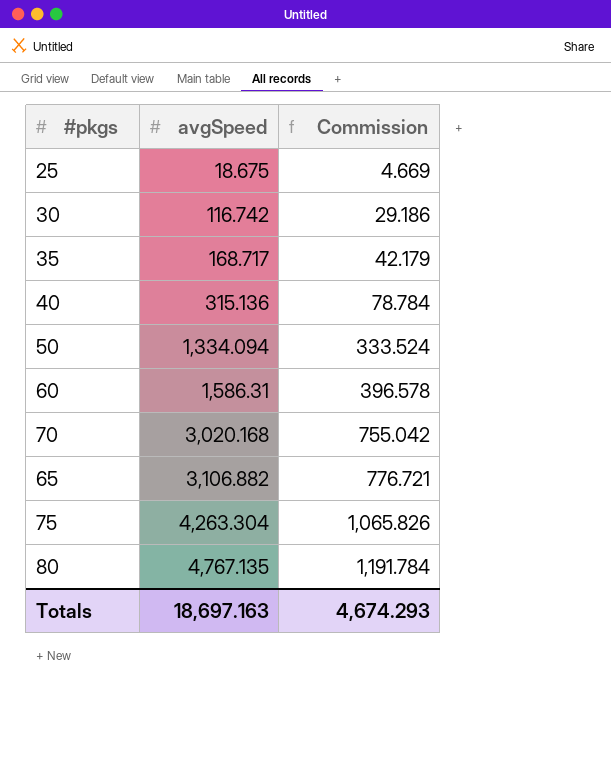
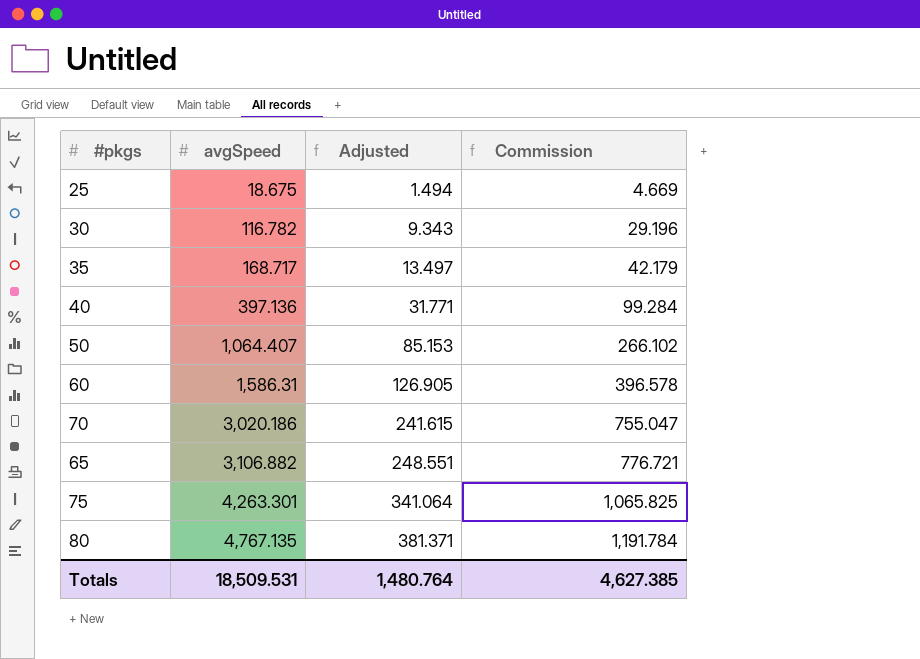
column Adjusted | formula: none -> [avgSpeed] * 0.08
30 | avgSpeed: 116.742 -> 116.782
30 | Commission: 29.186 -> 29.196
40 | avgSpeed: 315.136 -> 397.136
40 | Commission: 78.784 -> 99.284
50 | avgSpeed: 1,334.094 -> 1,064.407
50 | Commission: 333.524 -> 266.102
70 | avgSpeed: 3,020.168 -> 3,020.186
70 | Commission: 755.042 -> 755.047
75 | avgSpeed: 4,263.304 -> 4,263.301
75 | Commission: 1,065.826 -> 1,065.825
Totals | avgSpeed: 18,697.163 -> 18,509.531
Totals | Commission: 4,674.293 -> 4,627.385

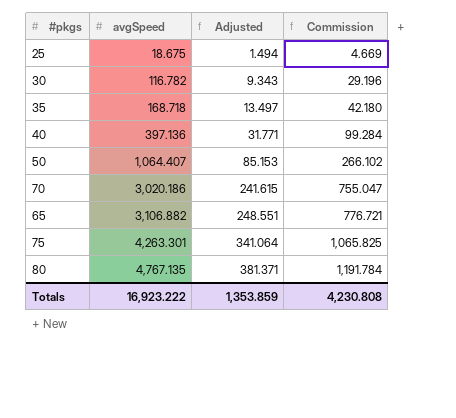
row 60: 1,586.31 | 126.905 | 396.578 -> none
35 | avgSpeed: 168.717 -> 168.718
35 | Commission: 42.179 -> 42.180
Totals | avgSpeed: 18,509.531 -> 16,923.222
Totals | Adjusted: 1,480.764 -> 1,353.859
Totals | Commission: 4,627.385 -> 4,230.808

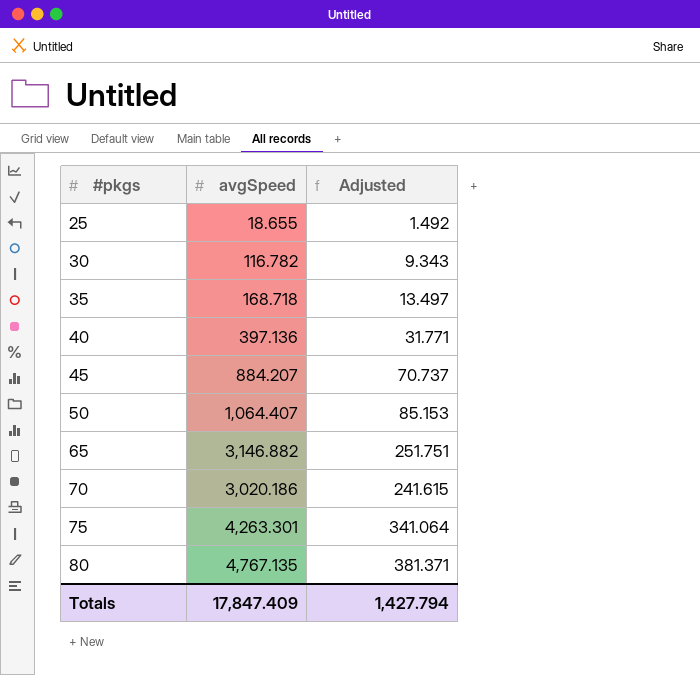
row order: avgSpeed ascending -> #pkgs ascending
column Commission | formula: [avgSpeed] * 0.25 -> none
25 | avgSpeed: 18.675 -> 18.655
25 | Adjusted: 1.494 -> 1.492
row 45: none -> 884.207 | 70.737
65 | avgSpeed: 3,106.882 -> 3,146.882
65 | Adjusted: 248.551 -> 251.751
Totals | avgSpeed: 16,923.222 -> 17,847.409
Totals | Adjusted: 1,353.859 -> 1,427.794

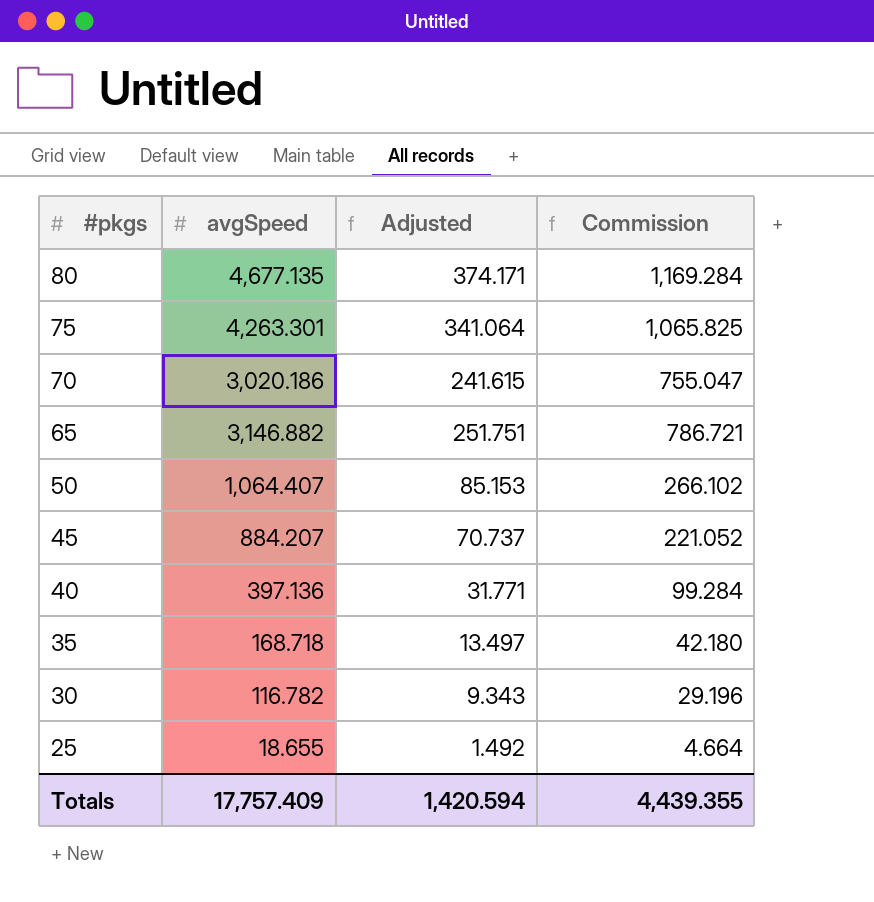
row order: #pkgs ascending -> #pkgs descending
column Commission | formula: none -> [avgSpeed] * 0.25
80 | avgSpeed: 4,767.135 -> 4,677.135
80 | Adjusted: 381.371 -> 374.171
Totals | avgSpeed: 17,847.409 -> 17,757.409
Totals | Adjusted: 1,427.794 -> 1,420.594

